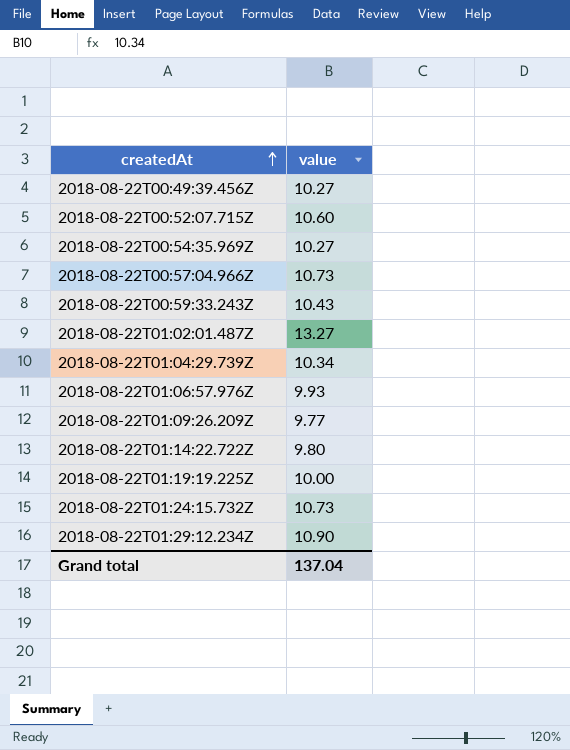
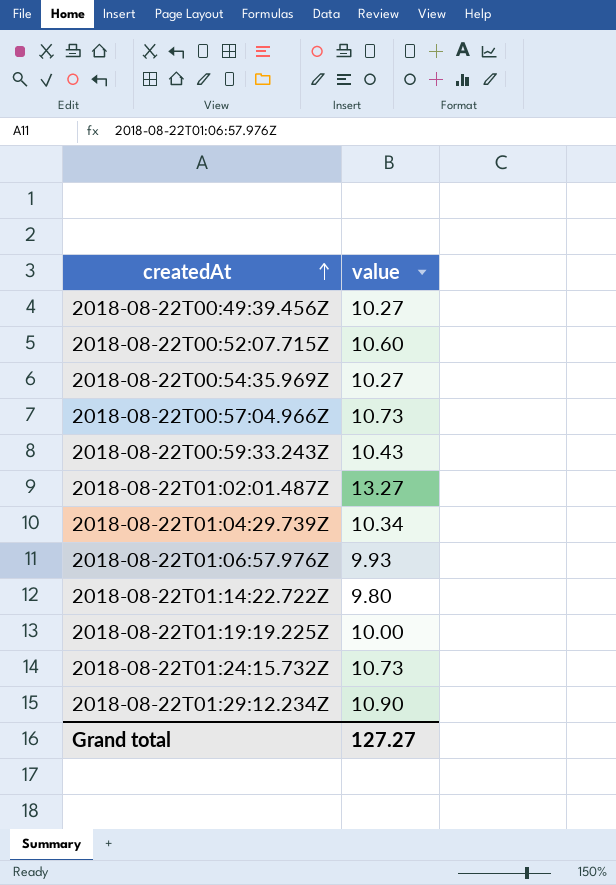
row 2018-08-22T01:09:26.209Z: 9.77 -> none
Grand total | value: 137.04 -> 127.27

